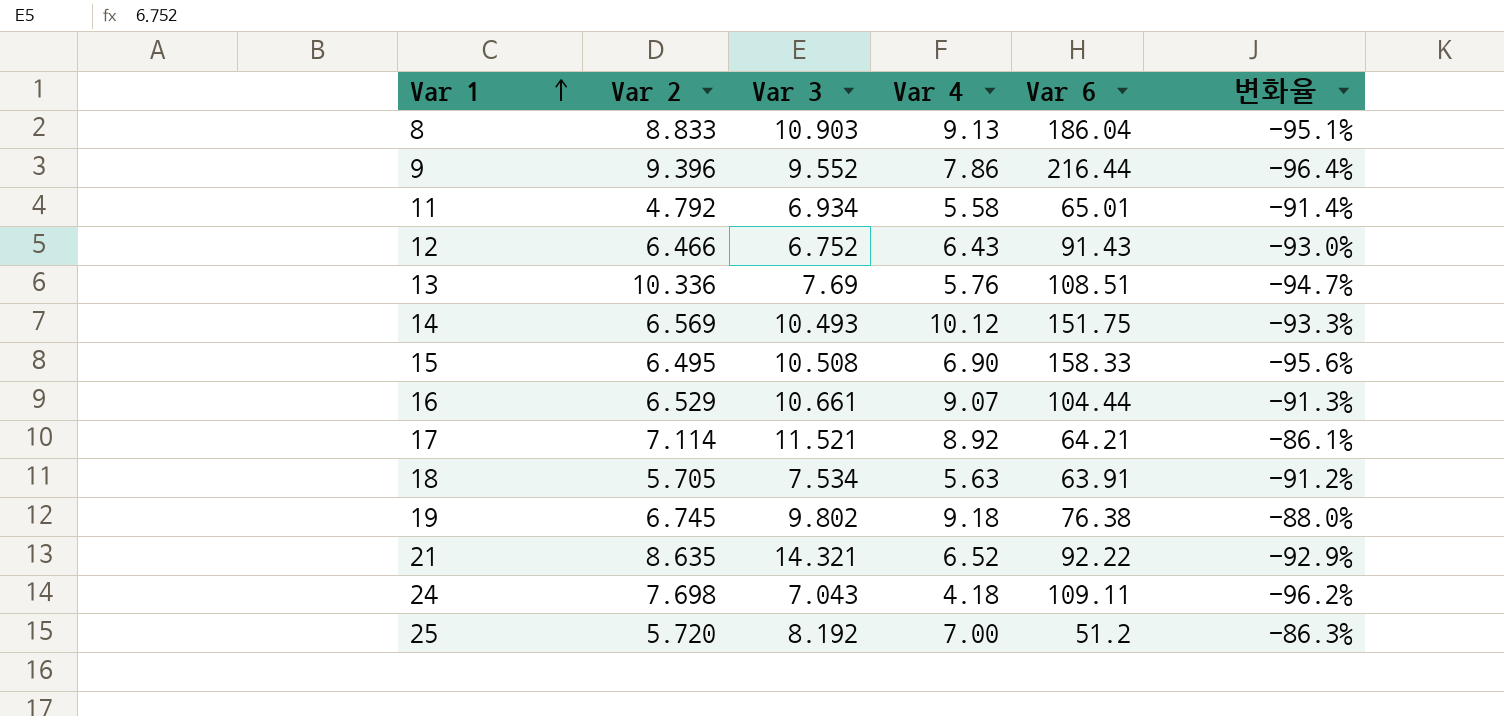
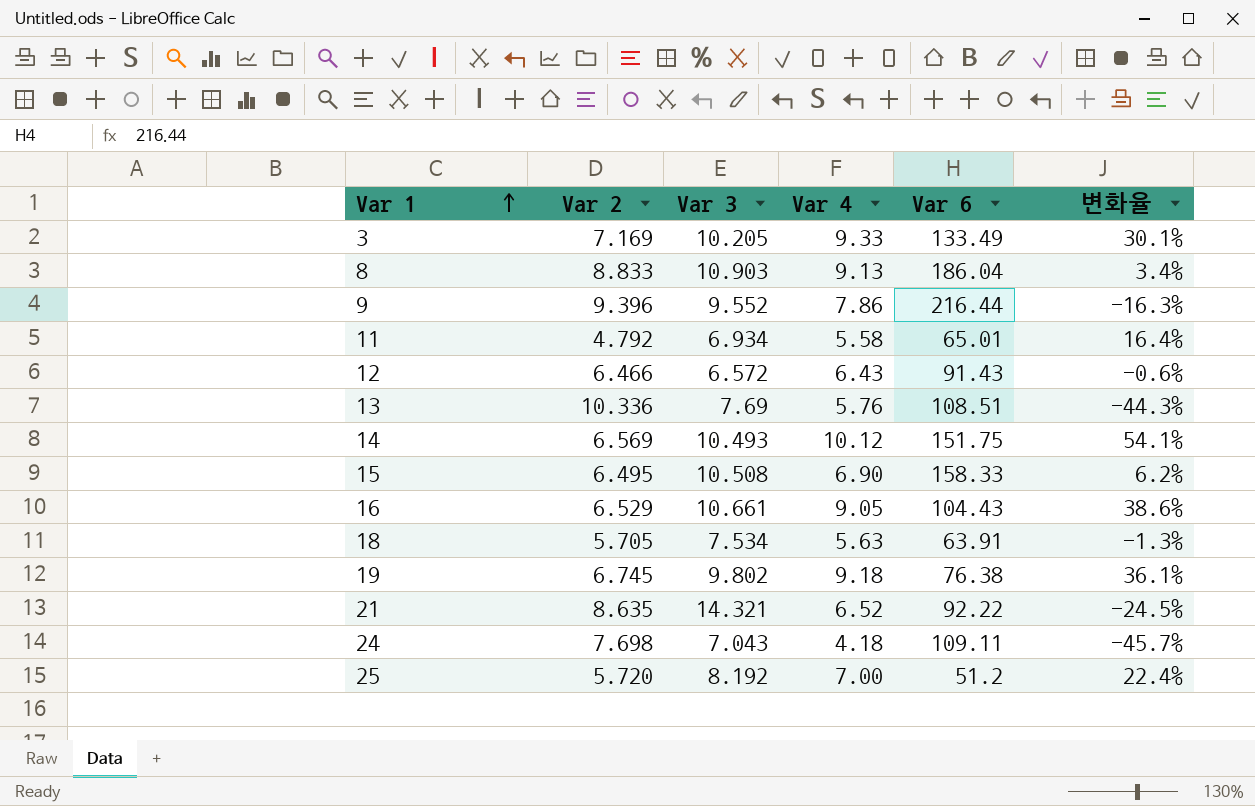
column 변화율 | formula: ([Var 4] - [Var 6]) / [Var 6] -> ([Var 4] - [Var 2]) / [Var 2]
row 17: 7.114 | 11.521 | 8.92 | 64.21 | -86.1% -> none
row 3: none -> 7.169 | 10.205 | 9.33 | 133.49 | 30.1%
12 | Var 3: 6.752 -> 6.572
16 | Var 4: 9.07 -> 9.05
16 | Var 6: 104.44 -> 104.43

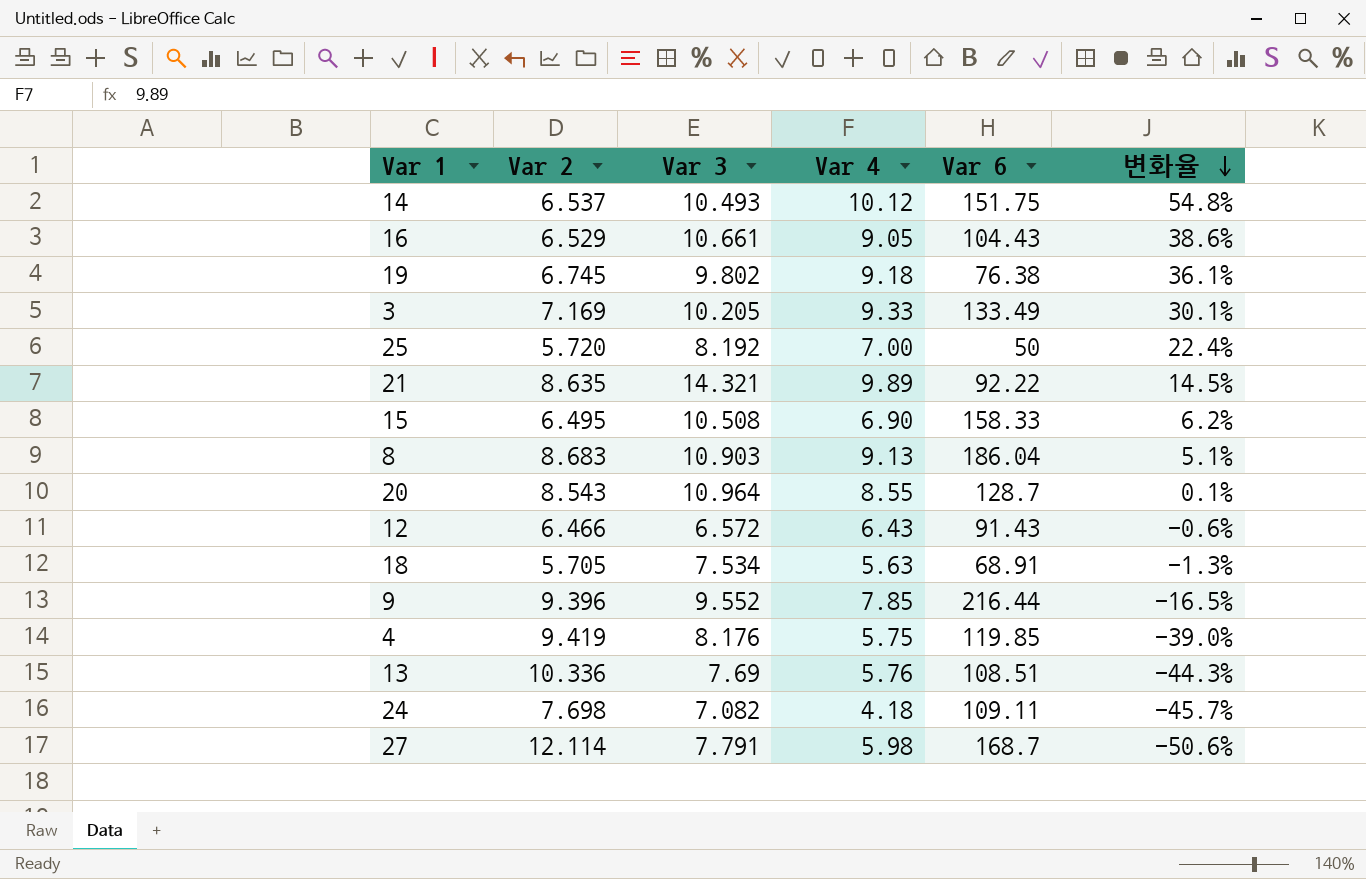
row order: Var 1 ascending -> 변화율 descending
row 11: 4.792 | 6.934 | 5.58 | 65.01 | 16.4% -> none
14 | Var 2: 6.569 -> 6.537
14 | 변화율: 54.1% -> 54.8%
25 | Var 6: 51.2 -> 50
21 | Var 4: 6.52 -> 9.89
21 | 변화율: -24.5% -> 14.5%
8 | Var 2: 8.833 -> 8.683
8 | 변화율: 3.4% -> 5.1%
row 20: none -> 8.543 | 10.964 | 8.55 | 128.7 | 0.1%
18 | Var 6: 63.91 -> 68.91
9 | Var 4: 7.86 -> 7.85
9 | 변화율: -16.3% -> -16.5%
row 4: none -> 9.419 | 8.176 | 5.75 | 119.85 | -39.0%
24 | Var 3: 7.043 -> 7.082
row 27: none -> 12.114 | 7.791 | 5.98 | 168.7 | -50.6%

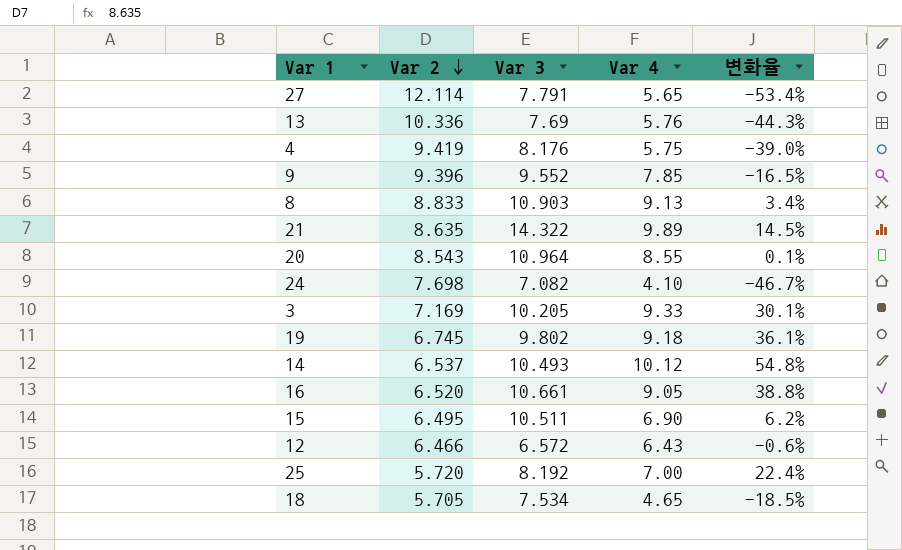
row order: 변화율 descending -> Var 2 descending
column Var 6 | position: 5 -> none
27 | Var 4: 5.98 -> 5.65
27 | 변화율: -50.6% -> -53.4%
8 | Var 2: 8.683 -> 8.833
8 | 변화율: 5.1% -> 3.4%
21 | Var 3: 14.321 -> 14.322
24 | Var 4: 4.18 -> 4.10
24 | 변화율: -45.7% -> -46.7%
16 | Var 2: 6.529 -> 6.520
16 | 변화율: 38.6% -> 38.8%
15 | Var 3: 10.508 -> 10.511
18 | Var 4: 5.63 -> 4.65
18 | 변화율: -1.3% -> -18.5%

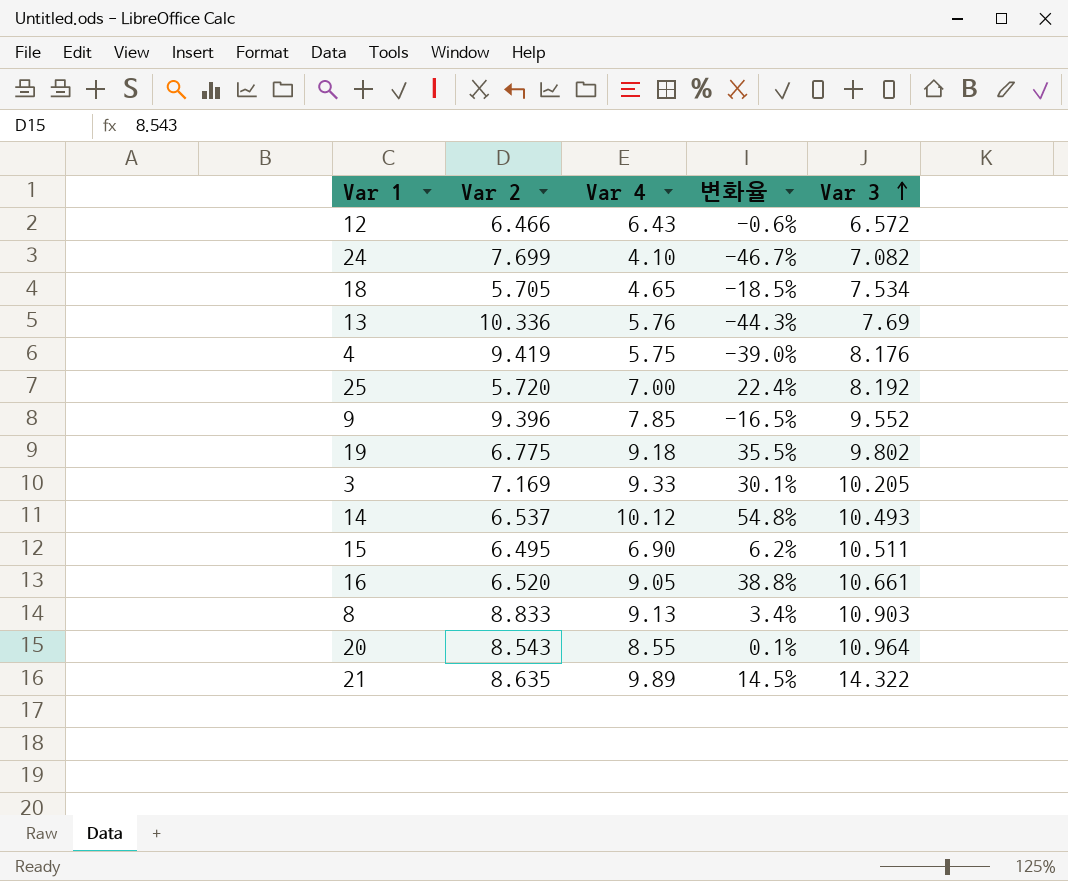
row order: Var 2 descending -> Var 3 ascending
column Var 3 | position: 3 -> 5
row 27: 12.114 | 7.791 | 5.65 | -53.4% -> none
24 | Var 2: 7.698 -> 7.699
19 | Var 2: 6.745 -> 6.775
19 | 변화율: 36.1% -> 35.5%

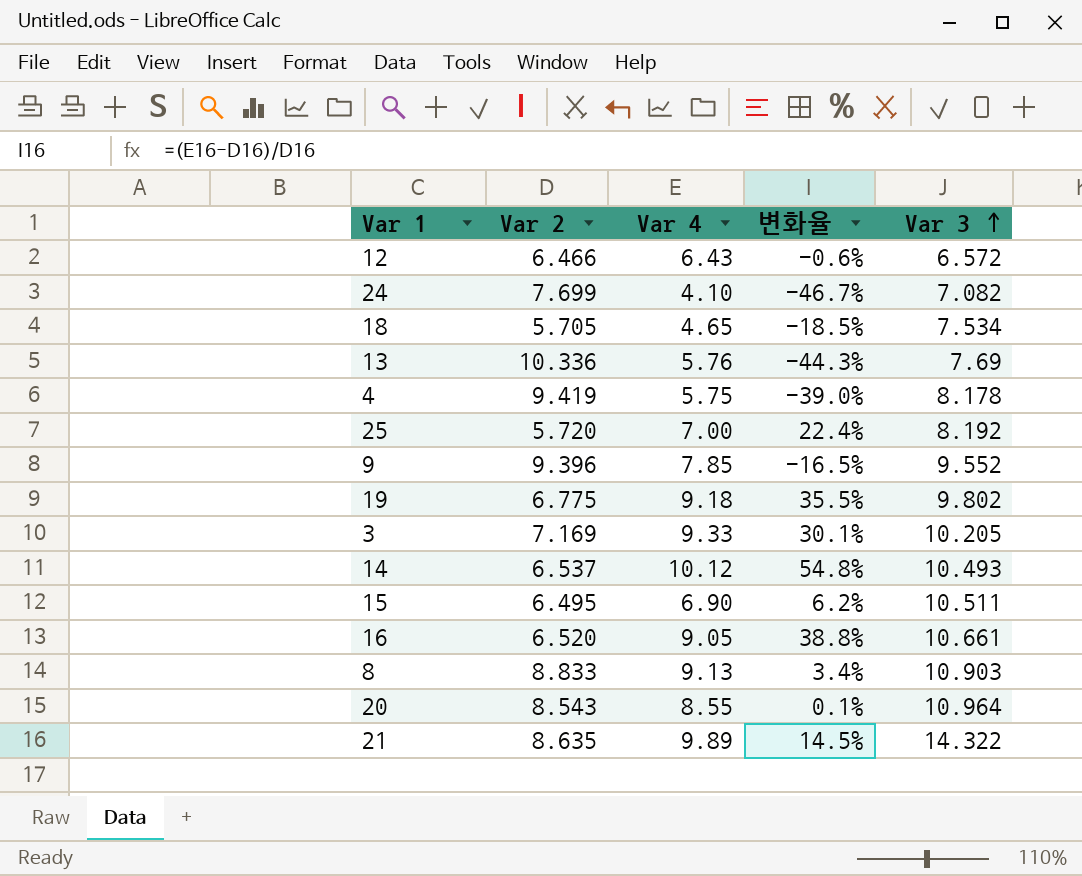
4 | Var 3: 8.176 -> 8.178

